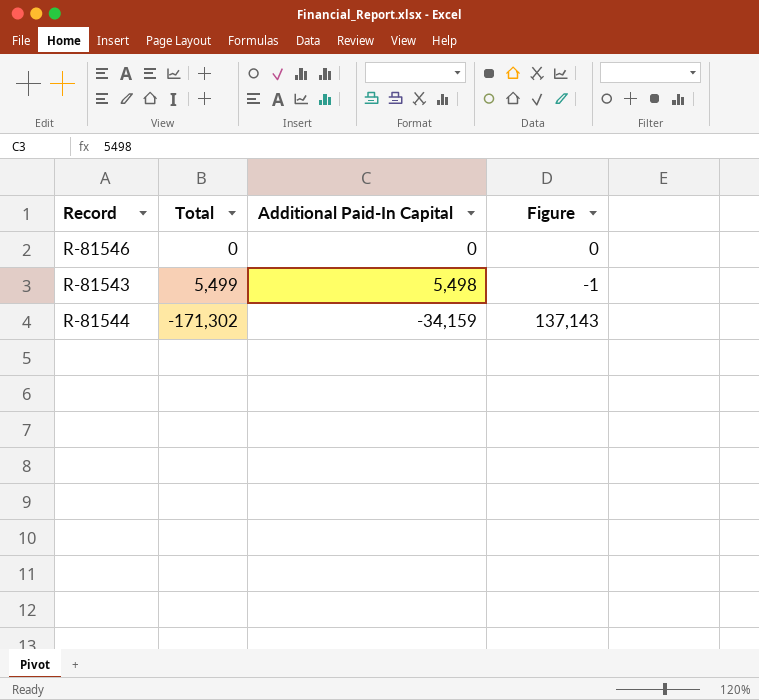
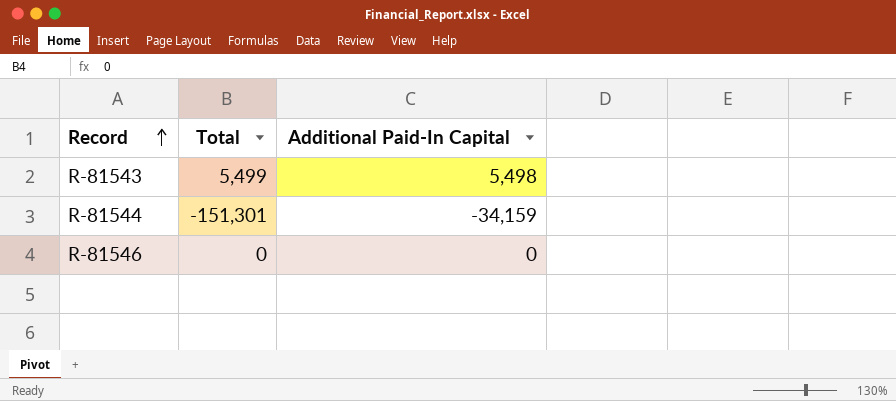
row order: none -> Record ascending
column Figure | formula: [Additional Paid-In Capital] - [Total] -> none
R-81544 | Total: -171,302 -> -151,301

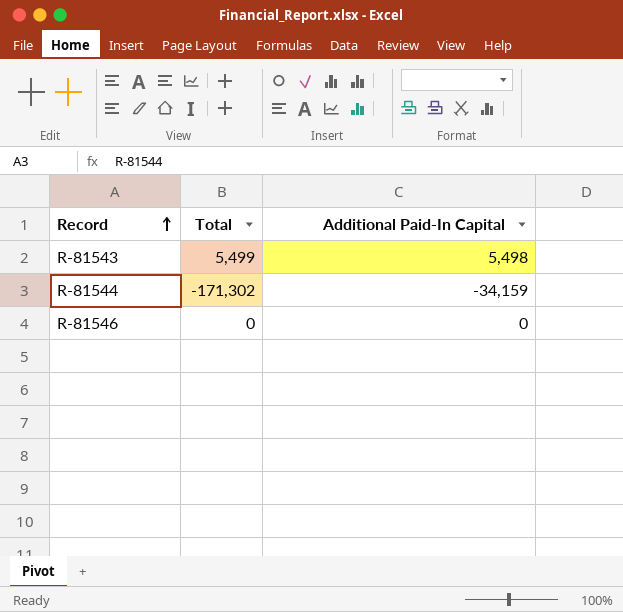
R-81544 | Total: -151,301 -> -171,302

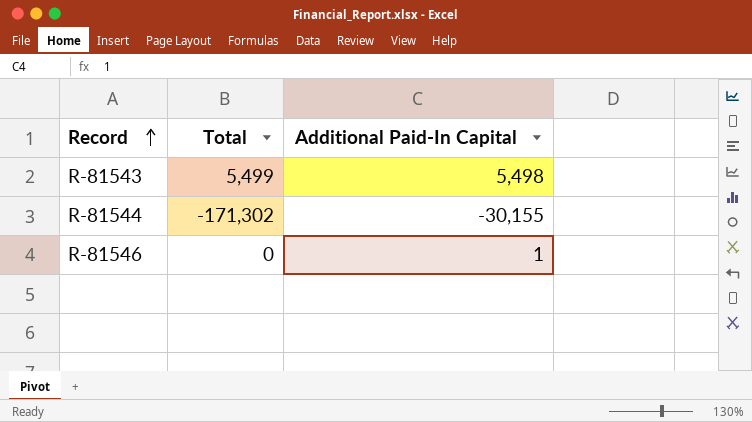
R-81544 | Additional Paid-In Capital: -34,159 -> -30,155
R-81546 | Additional Paid-In Capital: 0 -> 1

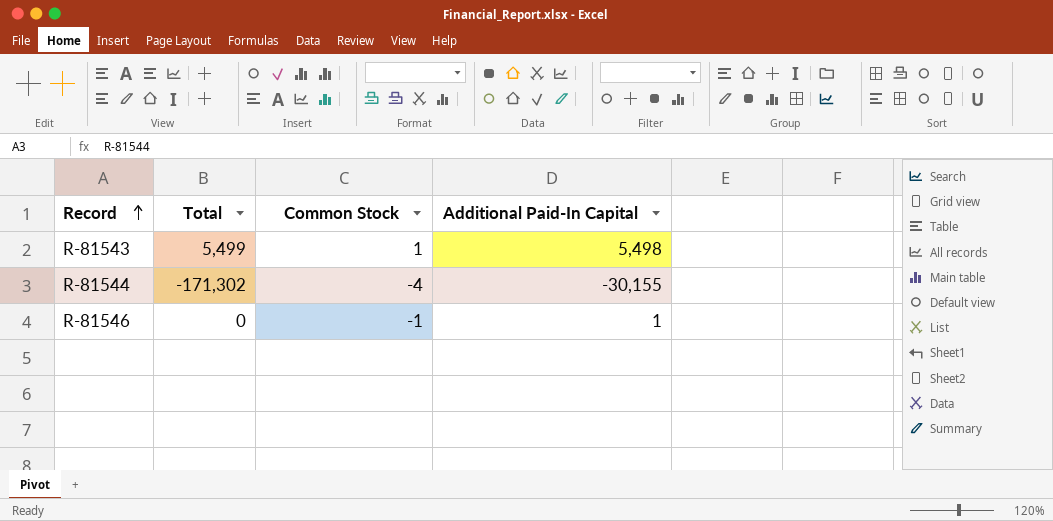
column Common Stock | position: none -> 3

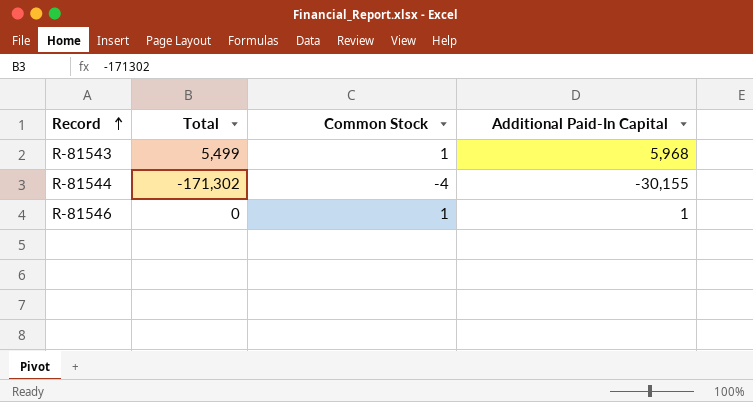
R-81543 | Additional Paid-In Capital: 5,498 -> 5,968
R-81546 | Common Stock: -1 -> 1

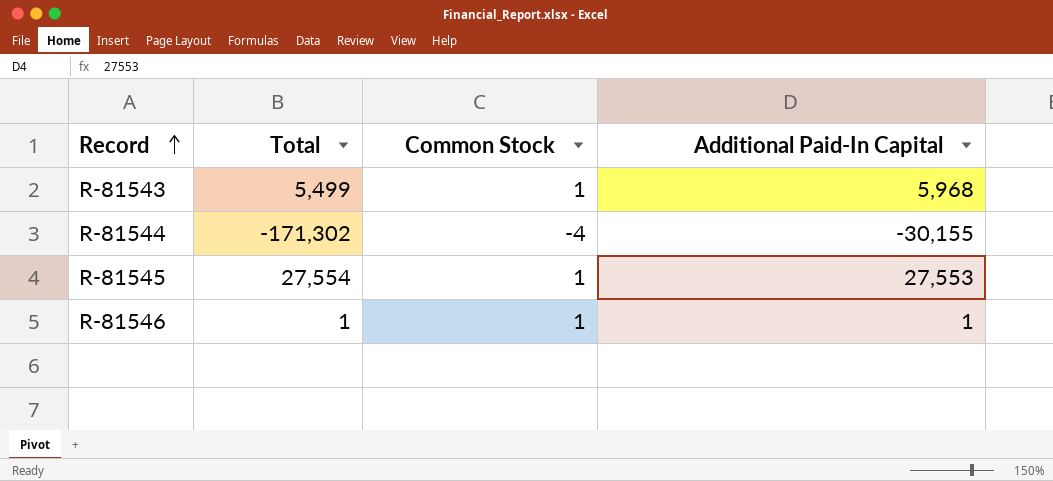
row R-81545: none -> 27,554 | 1 | 27,553
R-81546 | Total: 0 -> 1

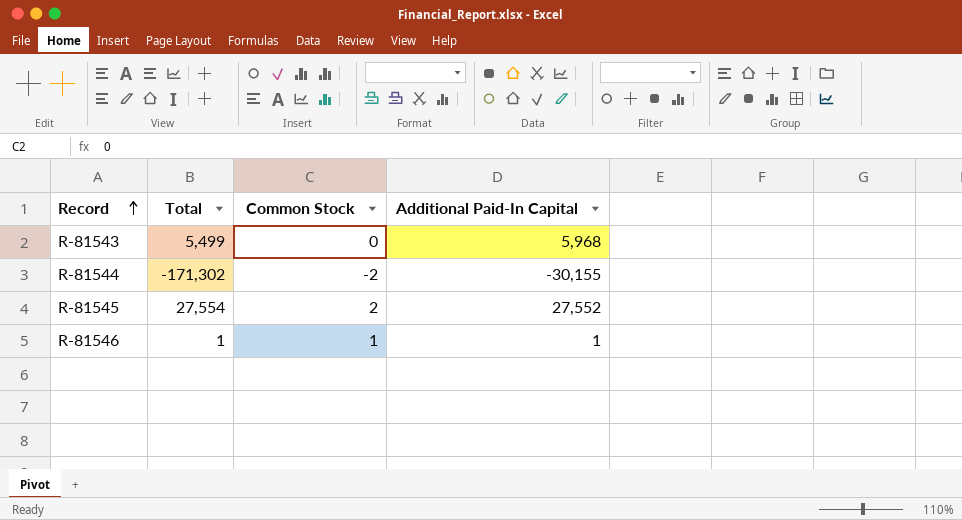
R-81543 | Common Stock: 1 -> 0
R-81544 | Common Stock: -4 -> -2
R-81545 | Common Stock: 1 -> 2
R-81545 | Additional Paid-In Capital: 27,553 -> 27,552

